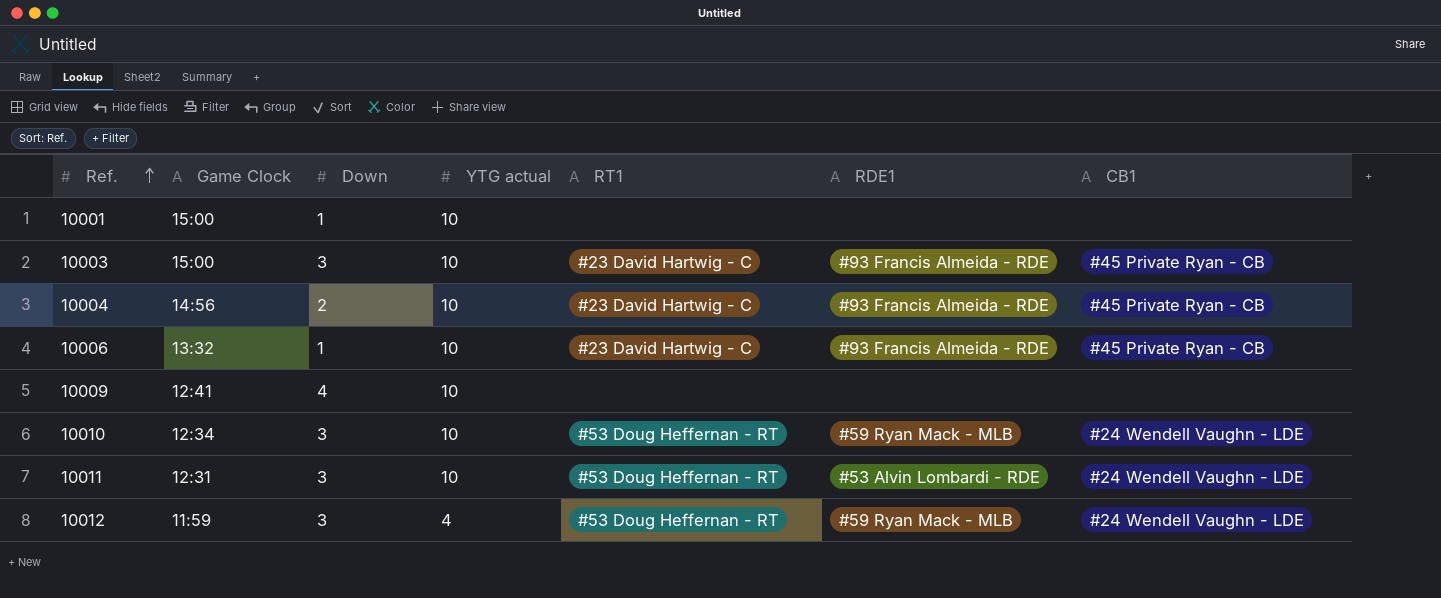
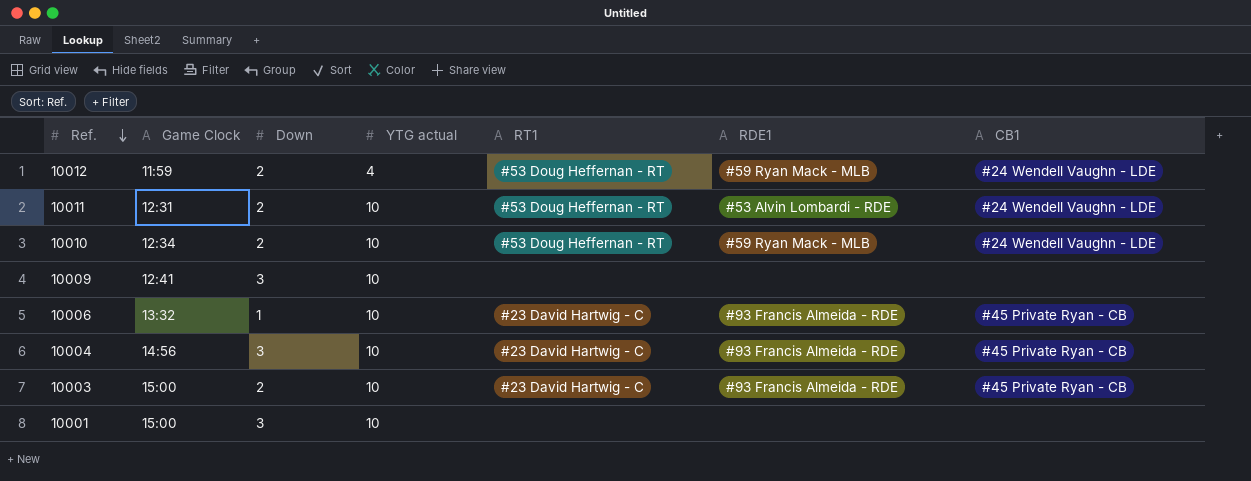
row order: Ref. ascending -> Ref. descending
10012 | Down: 3 -> 2
10011 | Down: 3 -> 2
10010 | Down: 3 -> 2
10009 | Down: 4 -> 3
10004 | Down: 2 -> 3
10003 | Down: 3 -> 2
10001 | Down: 1 -> 3

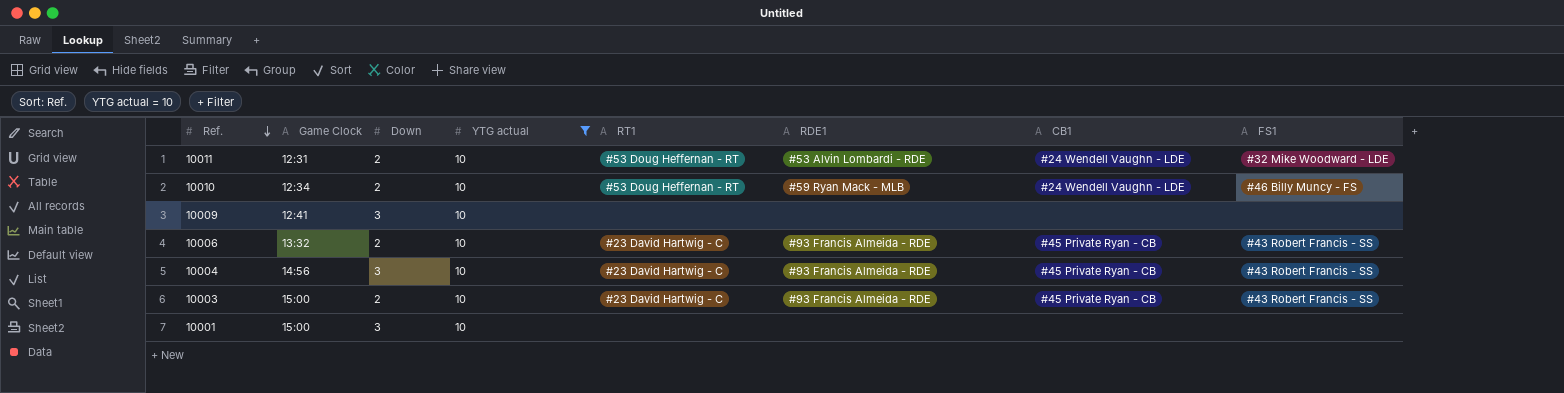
filter: none -> YTG actual = 10
column FS1 | position: none -> 8
10006 | Down: 1 -> 2

